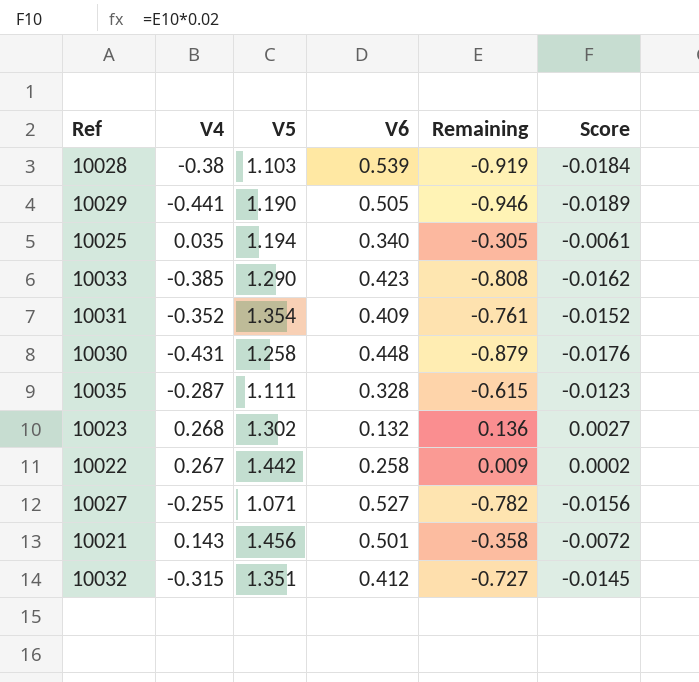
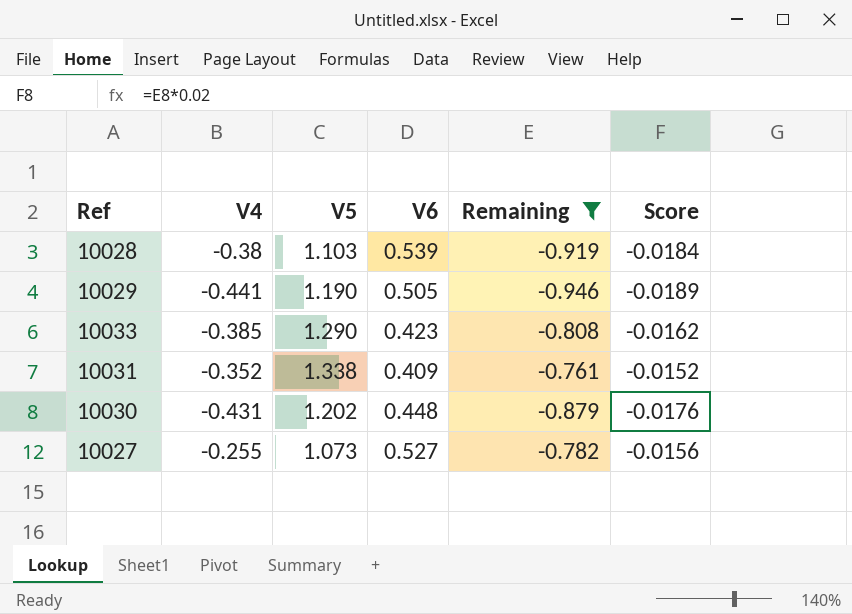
filter: none -> Remaining <= -0.761
10031 | V5: 1.354 -> 1.338
10030 | V5: 1.258 -> 1.202
10027 | V5: 1.071 -> 1.073

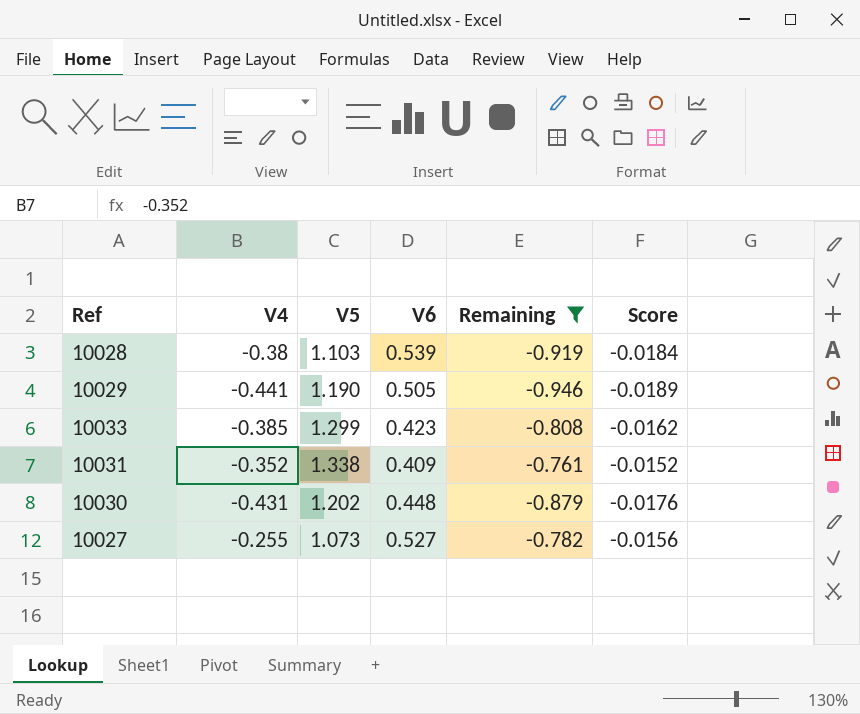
10033 | V5: 1.290 -> 1.299

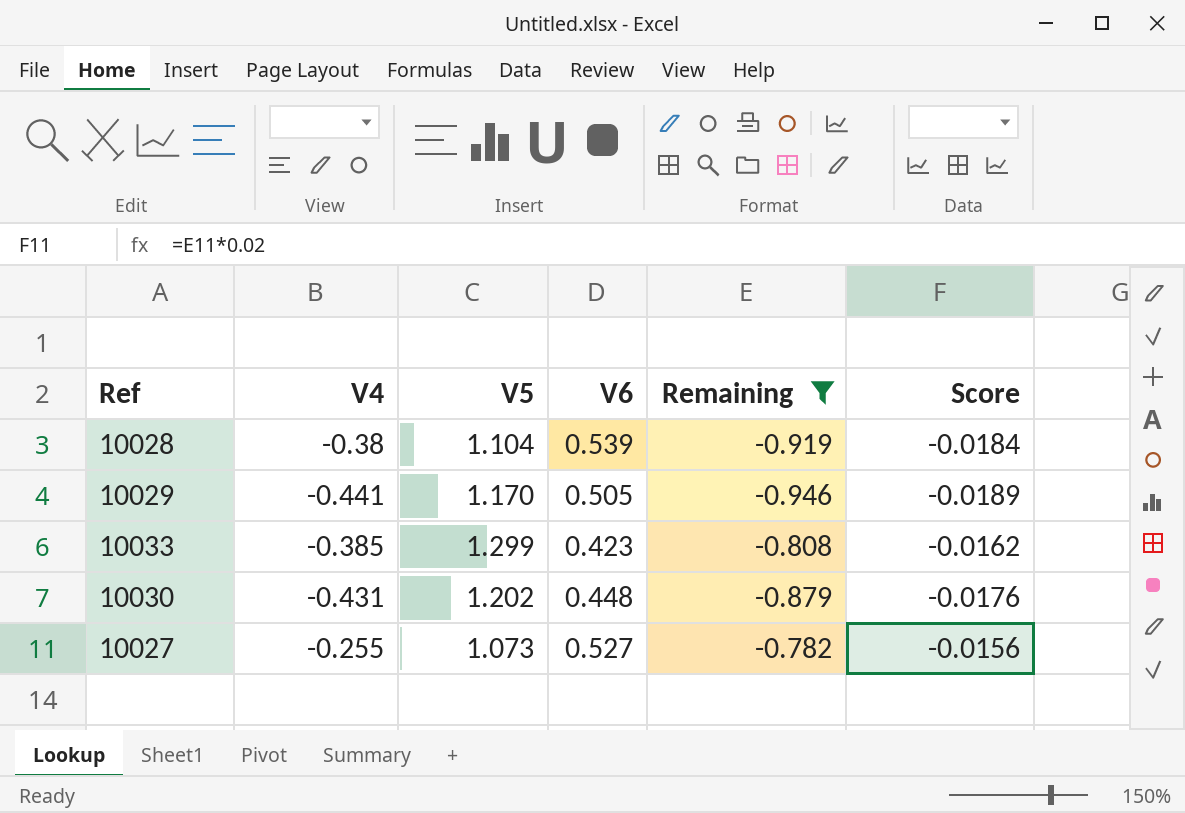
row 10031: -0.352 | 1.338 | 0.409 | -0.761 | -0.0152 -> none
10028 | V5: 1.103 -> 1.104
10029 | V5: 1.190 -> 1.170

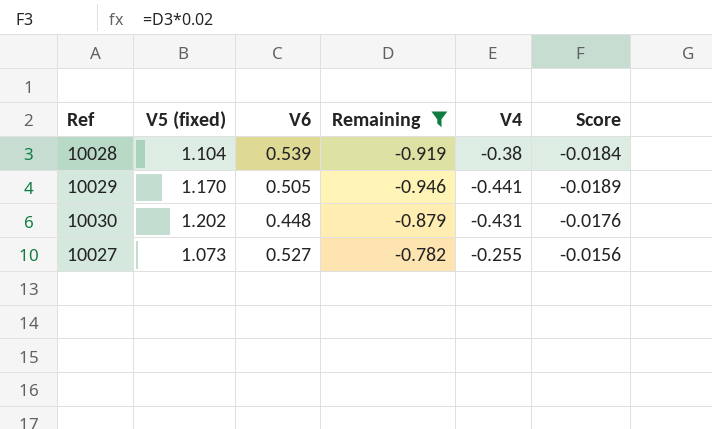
column name: V5 -> V5 (fixed)
column V4 | position: 2 -> 5
row 10033: -0.385 | 1.299 | 0.423 | -0.808 | -0.0162 -> none

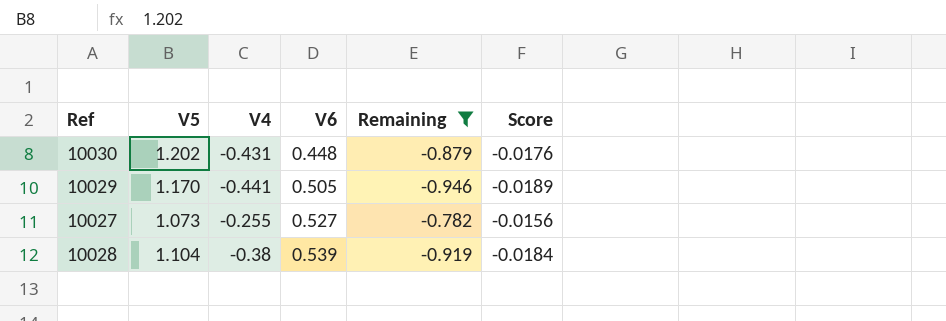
row order: none -> V6 ascending
column name: V5 (fixed) -> V5
column V4 | position: 5 -> 3

